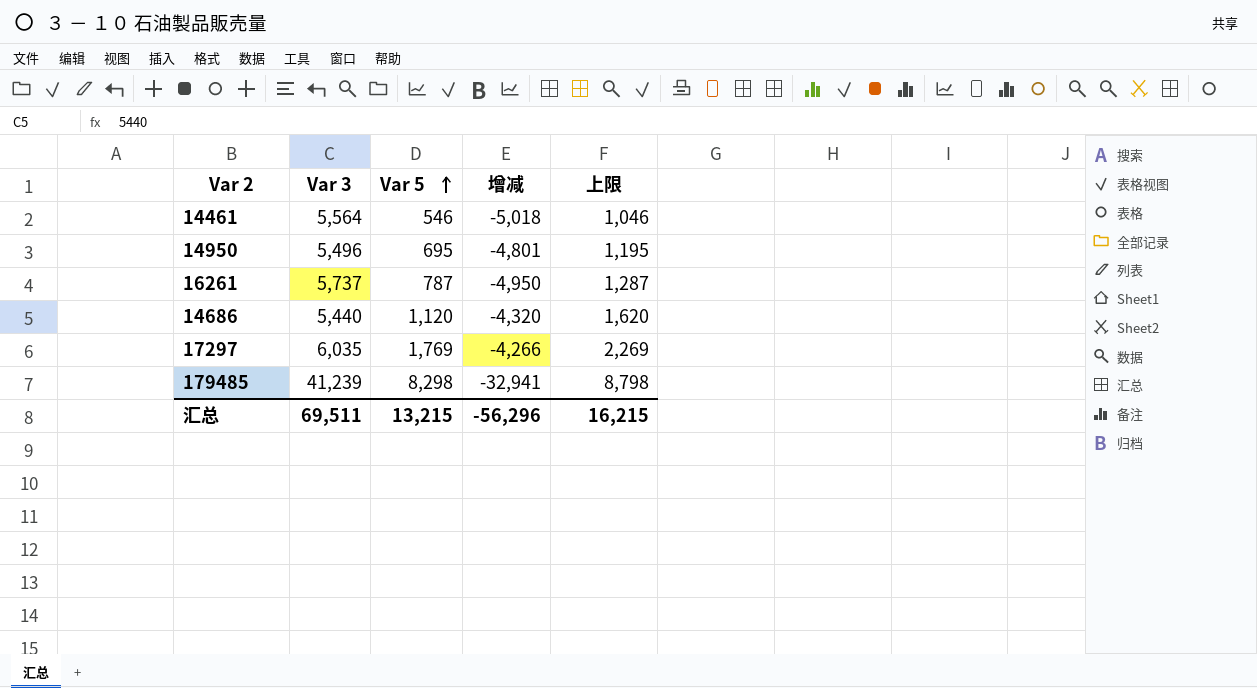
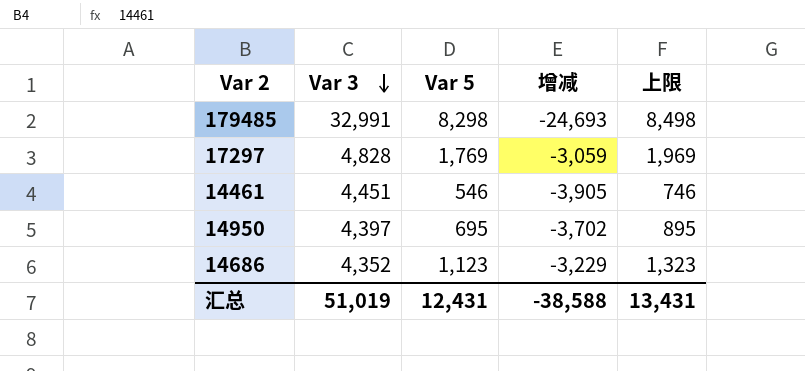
row order: Var 5 ascending -> Var 3 descending
column 上限 | formula: [Var 5] + 500 -> [Var 5] + 200
row 16261: 5,737 | 787 | -4,950 | 1,287 -> none
179485 | Var 3: 41,239 -> 32,991
179485 | 增减: -32,941 -> -24,693
17297 | Var 3: 6,035 -> 4,828
17297 | 增减: -4,266 -> -3,059
14461 | Var 3: 5,564 -> 4,451
14461 | 增减: -5,018 -> -3,905
14950 | Var 3: 5,496 -> 4,397
14950 | 增减: -4,801 -> -3,702
14686 | Var 3: 5,440 -> 4,352
14686 | Var 5: 1,120 -> 1,123
14686 | 增减: -4,320 -> -3,229
汇总 | Var 3: 69,511 -> 51,019
汇总 | Var 5: 13,215 -> 12,431
汇总 | 增减: -56,296 -> -38,588
汇总 | 上限: 16,215 -> 13,431

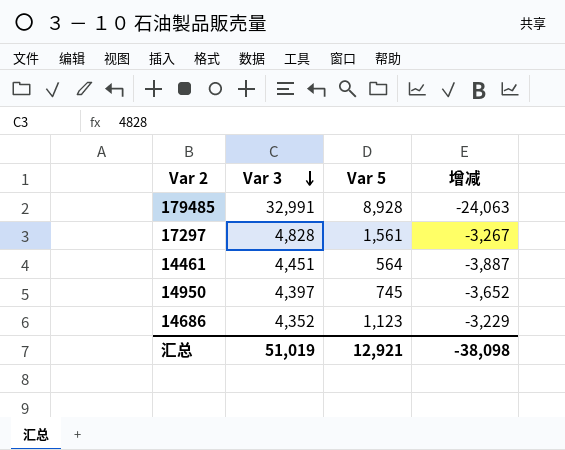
column 上限 | formula: [Var 5] + 200 -> none
179485 | Var 5: 8,298 -> 8,928
179485 | 增减: -24,693 -> -24,063
17297 | Var 5: 1,769 -> 1,561
17297 | 增减: -3,059 -> -3,267
14461 | Var 5: 546 -> 564
14461 | 增减: -3,905 -> -3,887
14950 | Var 5: 695 -> 745
14950 | 增减: -3,702 -> -3,652
汇总 | Var 5: 12,431 -> 12,921
汇总 | 增减: -38,588 -> -38,098

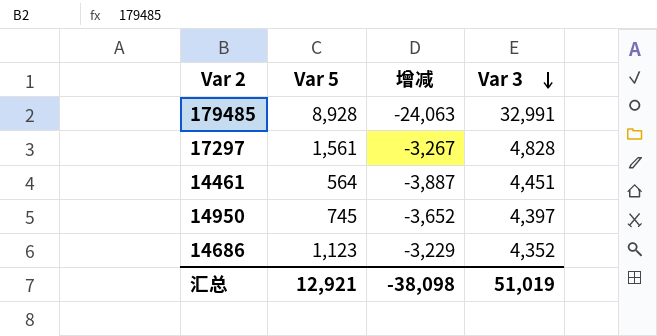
column Var 3 | position: 2 -> 4

